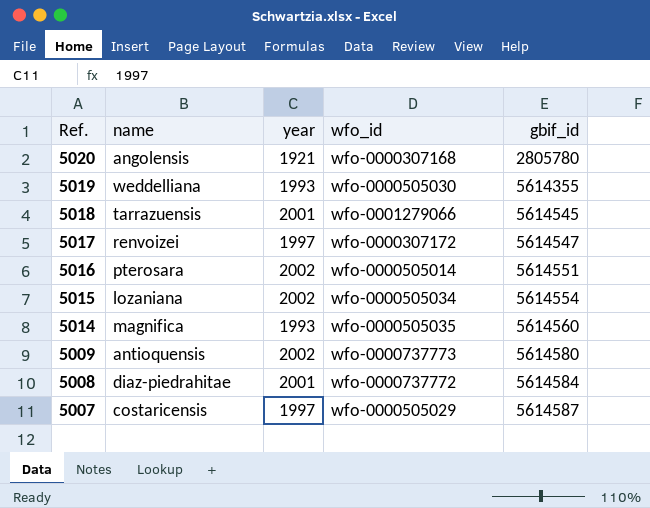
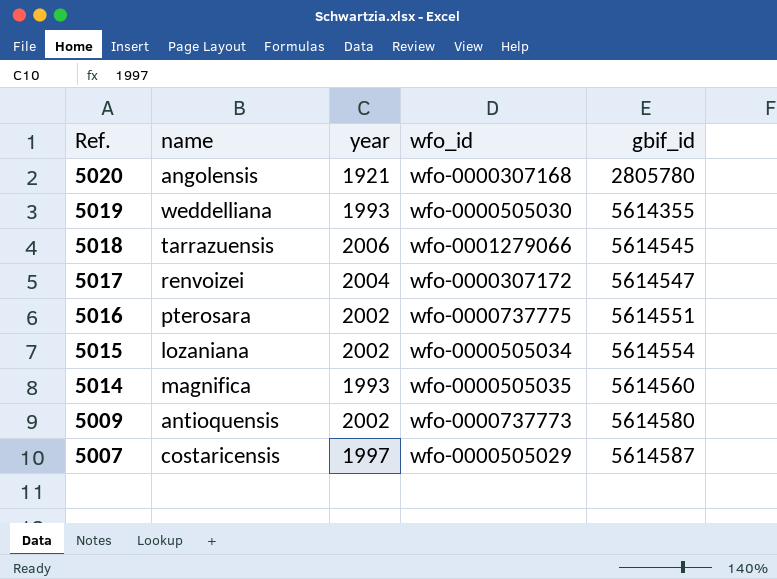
row 5008: diaz-piedrahitae | 2001 | wfo-0000737772 | 5614584 -> none
5018 | year: 2001 -> 2006
5017 | year: 1997 -> 2004
5016 | wfo_id: wfo-0000505014 -> wfo-0000737775

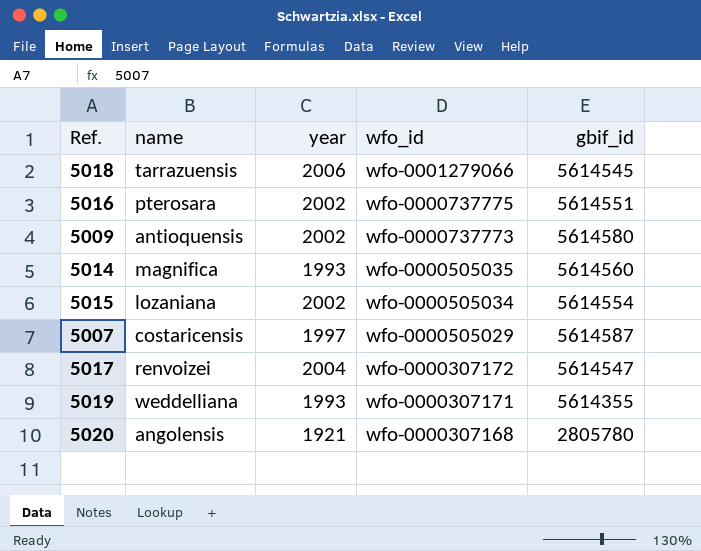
row order: Ref. descending -> wfo_id descending
5019 | wfo_id: wfo-0000505030 -> wfo-0000307171

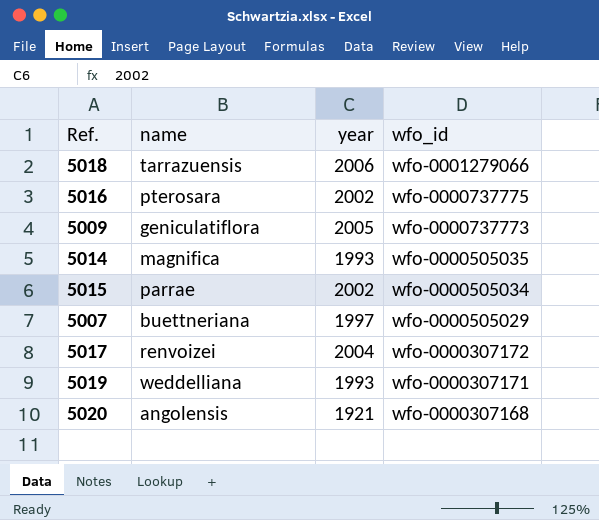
column gbif_id | position: 5 -> none
5009 | name: antioquensis -> geniculatiflora
5009 | year: 2002 -> 2005
5015 | name: lozaniana -> parrae
5007 | name: costaricensis -> buettneriana

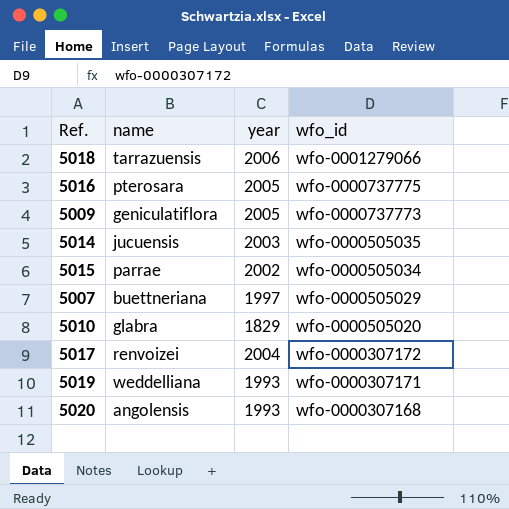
5016 | year: 2002 -> 2005
5014 | name: magnifica -> jucuensis
5014 | year: 1993 -> 2003
row 5010: none -> glabra | 1829 | wfo-0000505020
5020 | year: 1921 -> 1993

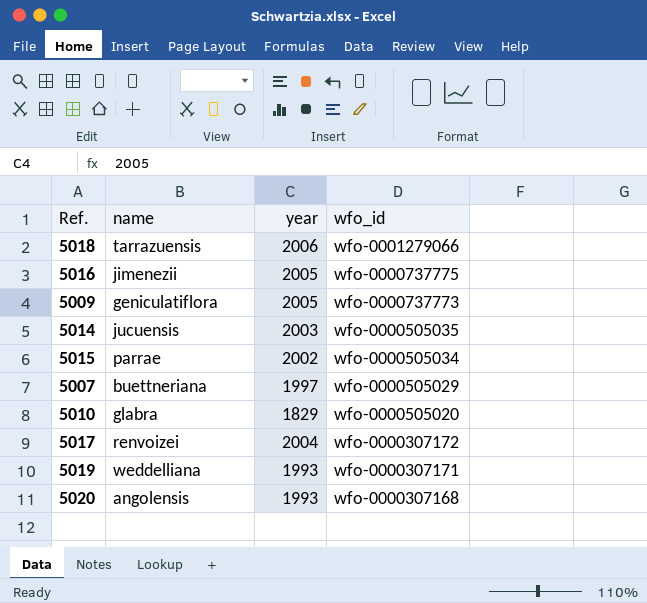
5016 | name: pterosara -> jimenezii

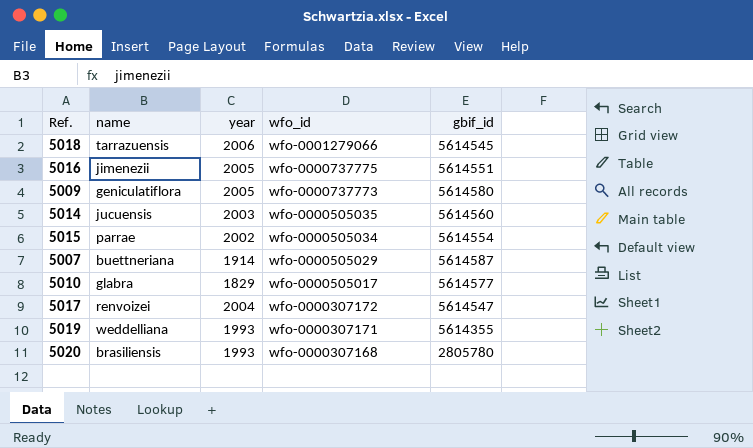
column gbif_id | position: none -> 5
5007 | year: 1997 -> 1914
5010 | wfo_id: wfo-0000505020 -> wfo-0000505017
5020 | name: angolensis -> brasiliensis

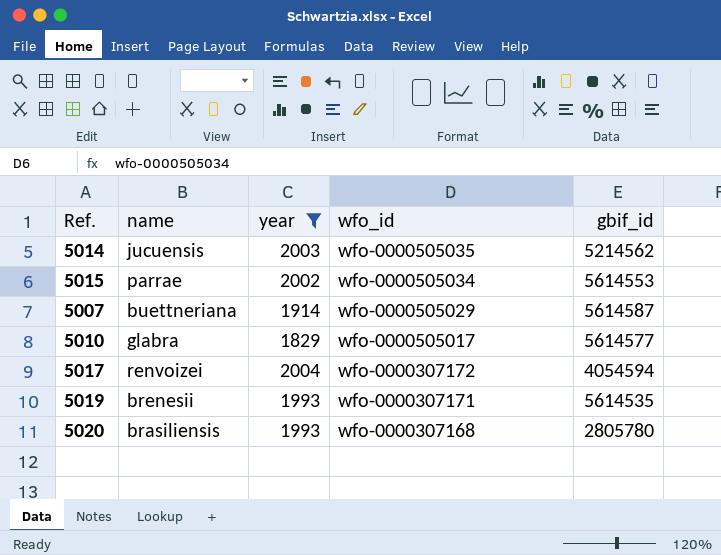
filter: none -> year <= 2004
5014 | gbif_id: 5614560 -> 5214562
5015 | gbif_id: 5614554 -> 5614553
5017 | gbif_id: 5614547 -> 4054594
5019 | name: weddelliana -> brenesii
5019 | gbif_id: 5614355 -> 5614535

